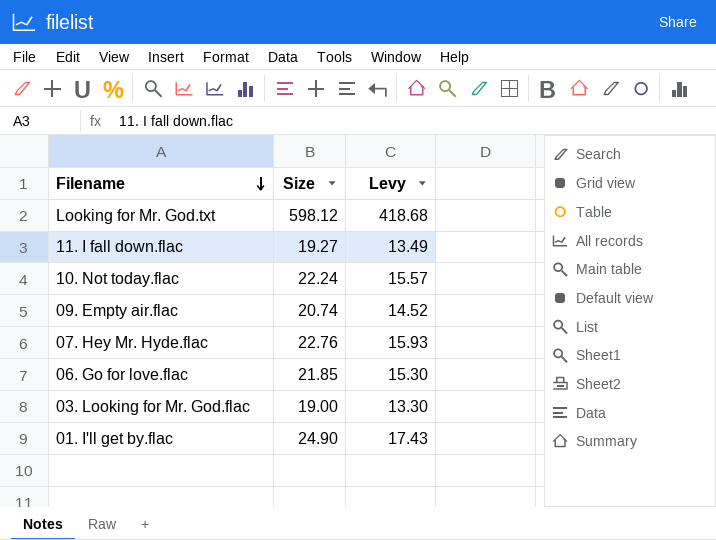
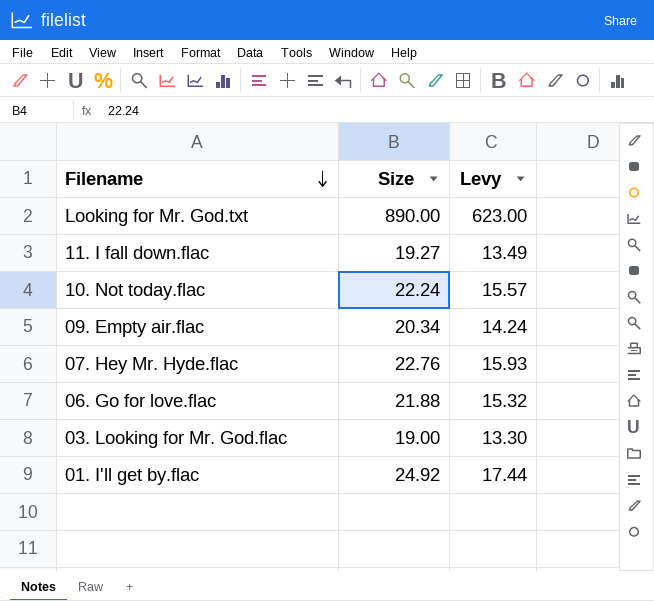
Looking for Mr. God.txt | Size: 598.12 -> 890.00
Looking for Mr. God.txt | Levy: 418.68 -> 623.00
09. Empty air.flac | Size: 20.74 -> 20.34
09. Empty air.flac | Levy: 14.52 -> 14.24
06. Go for love.flac | Size: 21.85 -> 21.88
06. Go for love.flac | Levy: 15.30 -> 15.32
01. I'll get by.flac | Size: 24.90 -> 24.92
01. I'll get by.flac | Levy: 17.43 -> 17.44

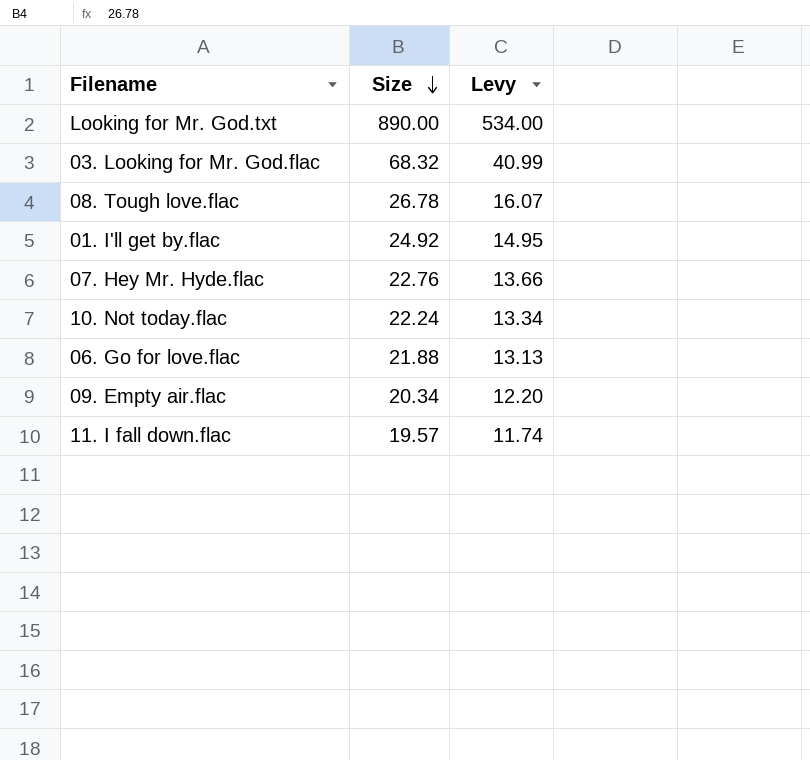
row order: Filename descending -> Size descending
column Levy | formula: [Size] * 0.7 -> [Size] * 0.6
03. Looking for Mr. God.flac | Size: 19.00 -> 68.32
row 08. Tough love.flac: none -> 26.78 | 16.07
11. I fall down.flac | Size: 19.27 -> 19.57

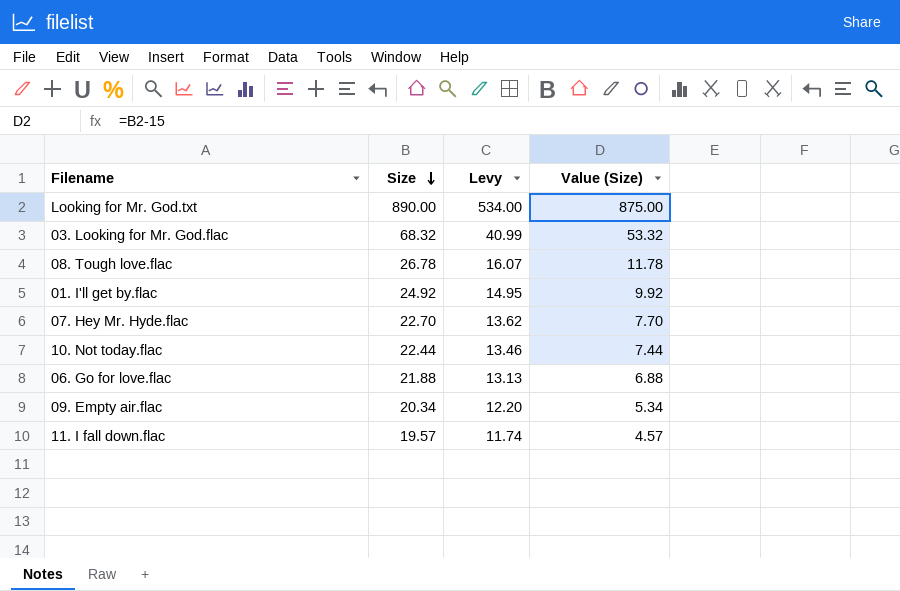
column Value (Size) | formula: none -> [Size] - 15
07. Hey Mr. Hyde.flac | Size: 22.76 -> 22.70
07. Hey Mr. Hyde.flac | Levy: 13.66 -> 13.62
10. Not today.flac | Size: 22.24 -> 22.44
10. Not today.flac | Levy: 13.34 -> 13.46

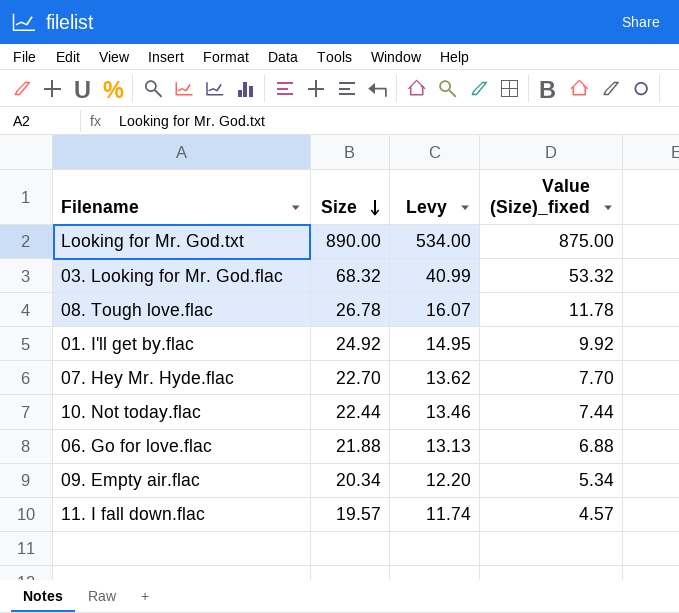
column name: Value (Size) -> Value (Size)_fixed

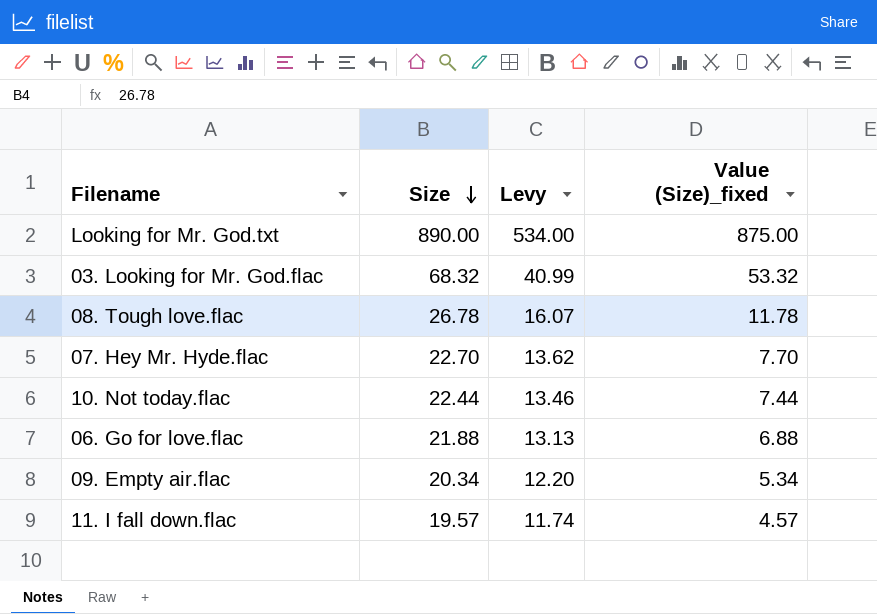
row 01. I'll get by.flac: 24.92 | 14.95 | 9.92 -> none

